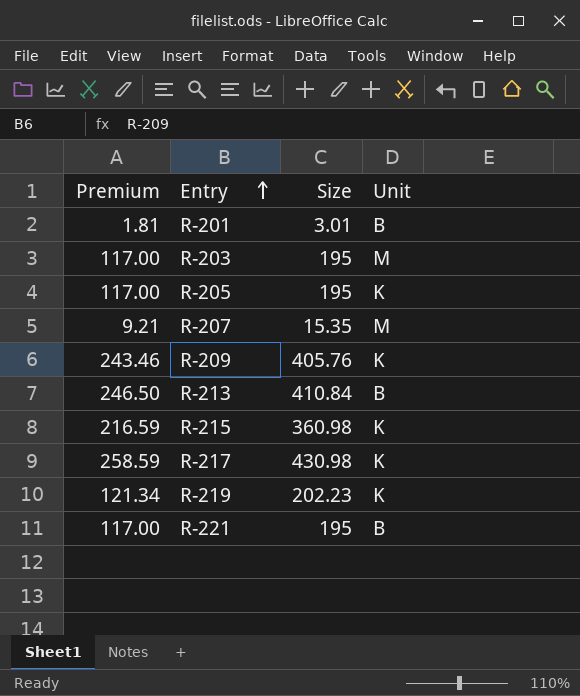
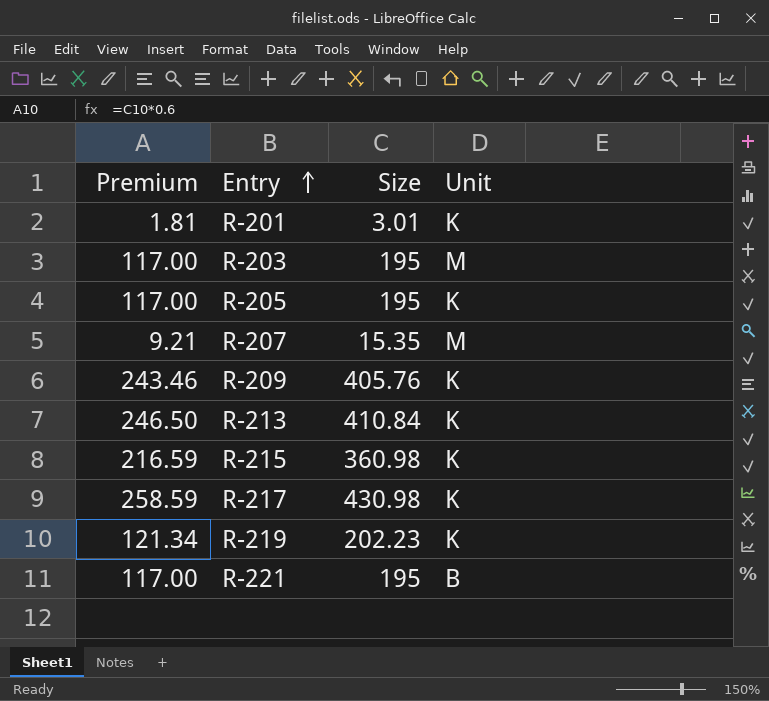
R-201 | Unit: B -> K
R-213 | Unit: B -> K

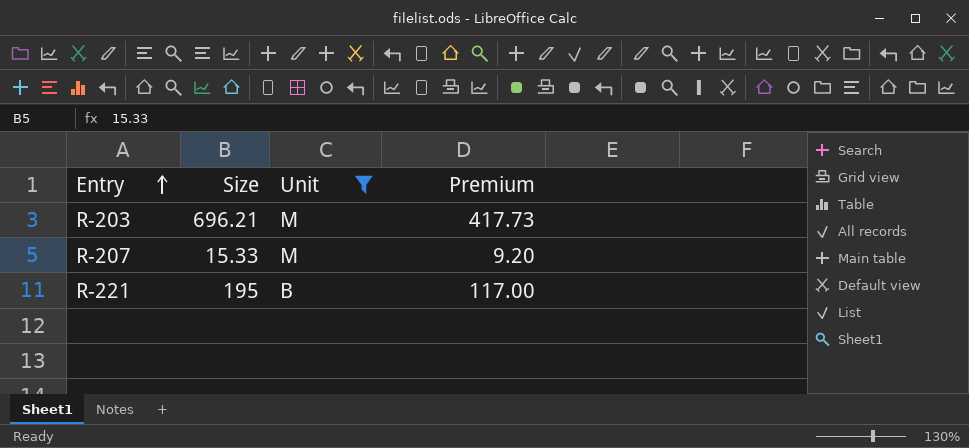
filter: none -> Unit != K
column Premium | position: 1 -> 4
R-203 | Size: 195 -> 696.21
R-203 | Premium: 117.00 -> 417.73
R-207 | Size: 15.35 -> 15.33
R-207 | Premium: 9.21 -> 9.20

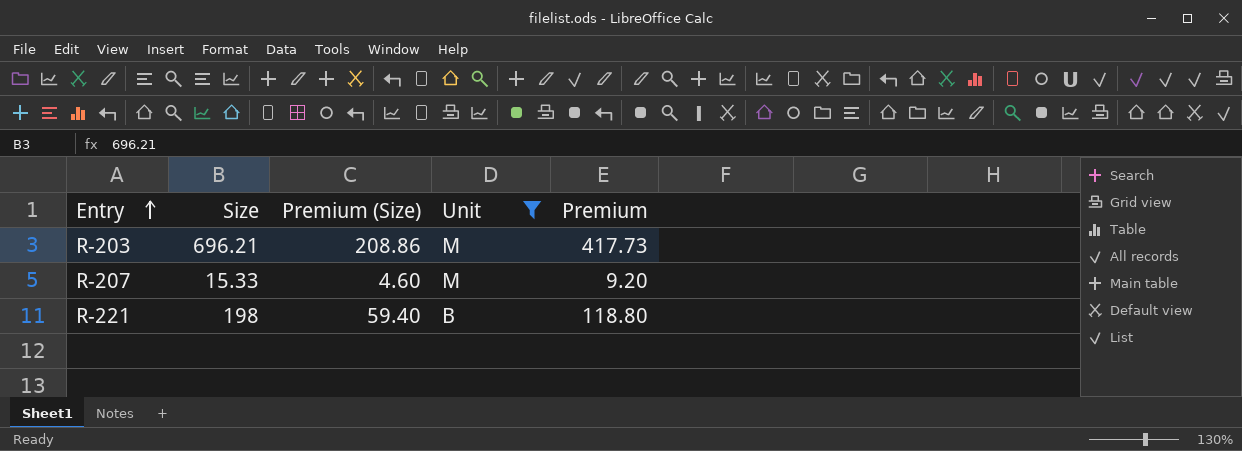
column Premium (Size) | formula: none -> [Size] * 0.3
R-221 | Size: 195 -> 198
R-221 | Premium: 117.00 -> 118.80

